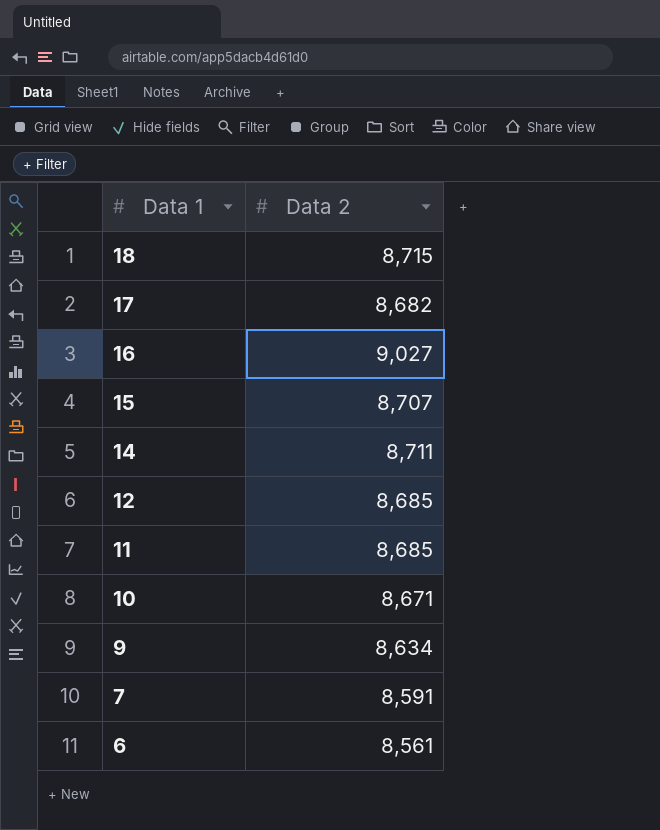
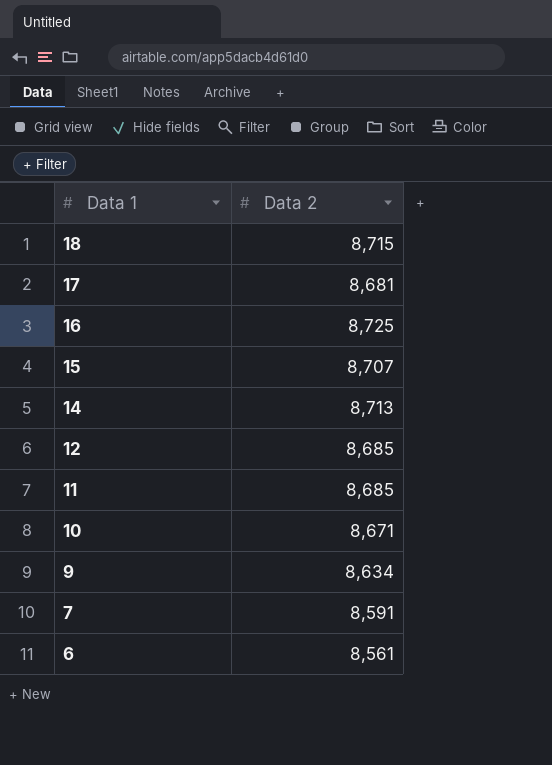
17 | Data 2: 8,682 -> 8,681
16 | Data 2: 9,027 -> 8,725
14 | Data 2: 8,711 -> 8,713

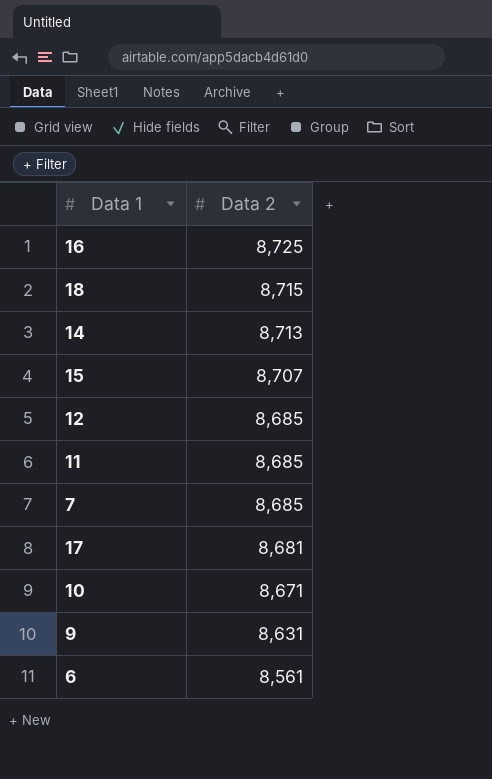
row order: Data 1 descending -> Data 2 descending
7 | Data 2: 8,591 -> 8,685
9 | Data 2: 8,634 -> 8,631

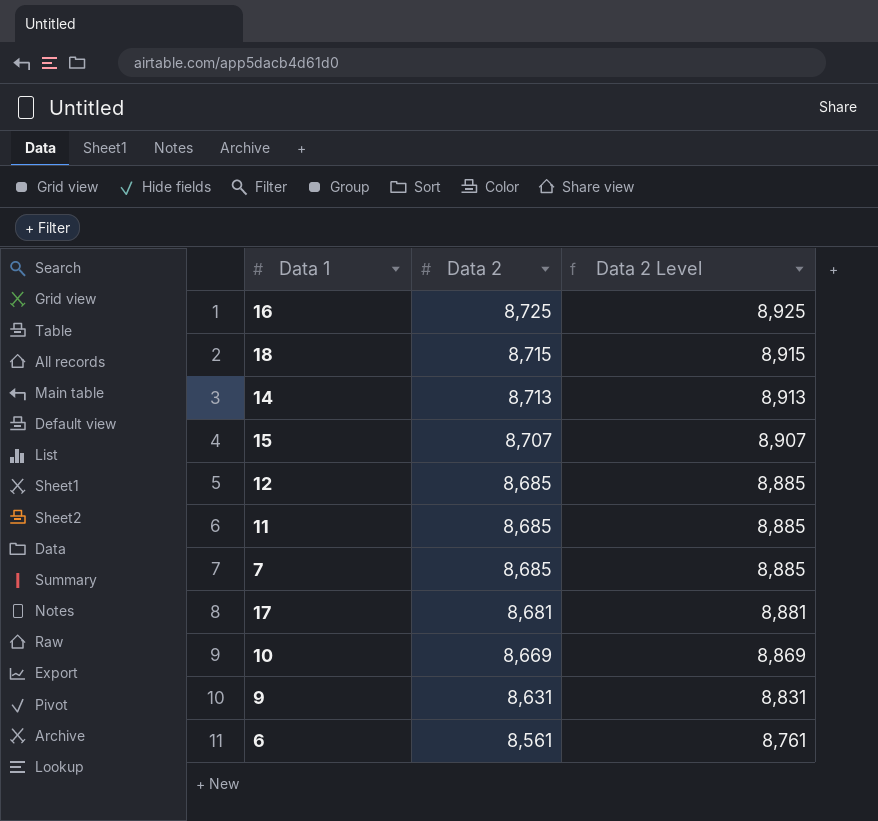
column Data 2 Level | formula: none -> [Data 2] + 200
10 | Data 2: 8,671 -> 8,669

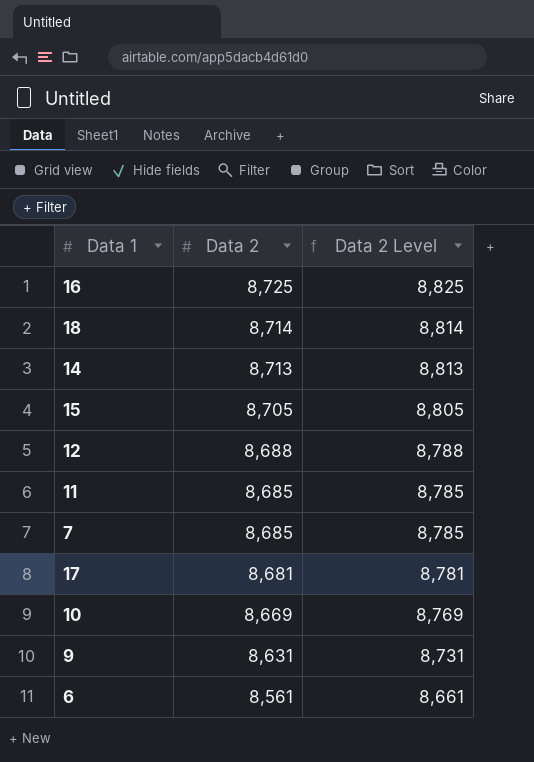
column Data 2 Level | formula: [Data 2] + 200 -> [Data 2] + 100
18 | Data 2: 8,715 -> 8,714
15 | Data 2: 8,707 -> 8,705
12 | Data 2: 8,685 -> 8,688

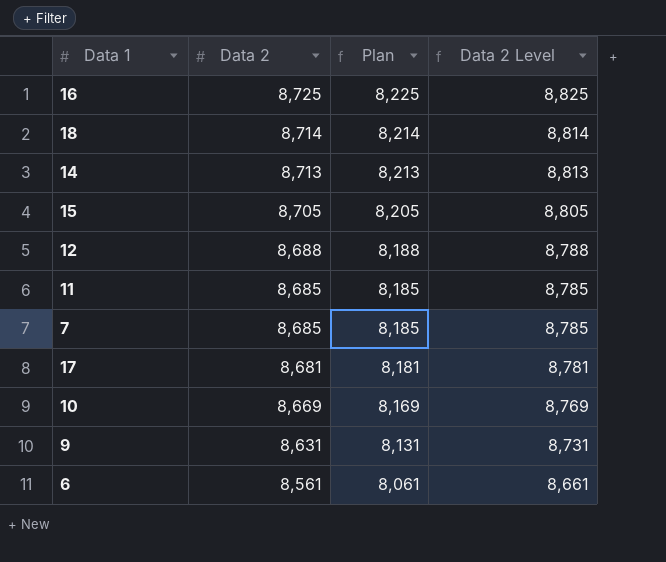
column Plan | formula: none -> [Data 2] - 500

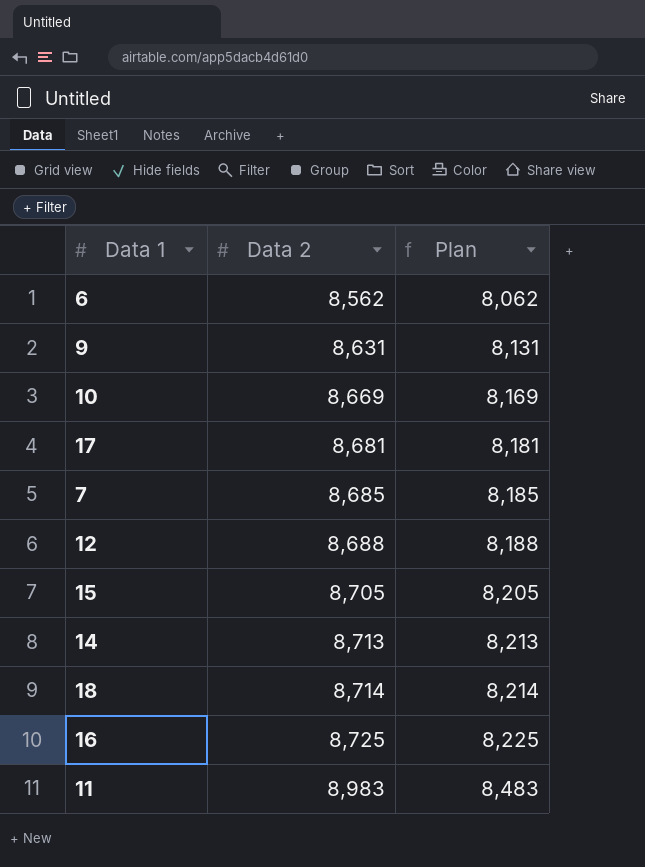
row order: Data 2 descending -> Data 2 ascending
column Data 2 Level | formula: [Data 2] + 100 -> none
6 | Data 2: 8,561 -> 8,562
6 | Plan: 8,061 -> 8,062
11 | Data 2: 8,685 -> 8,983
11 | Plan: 8,185 -> 8,483

